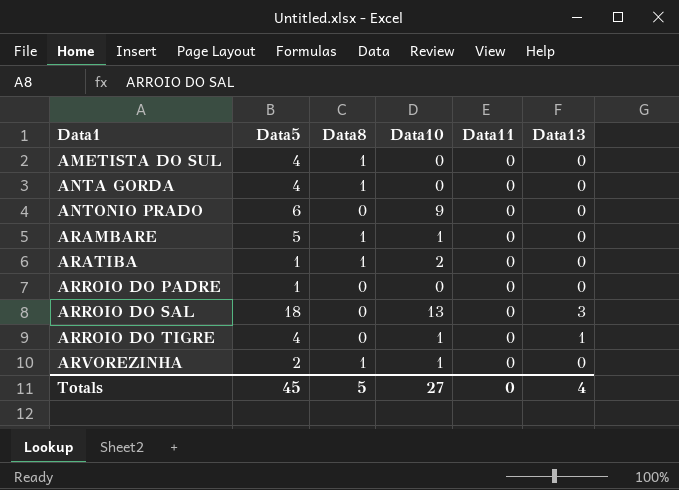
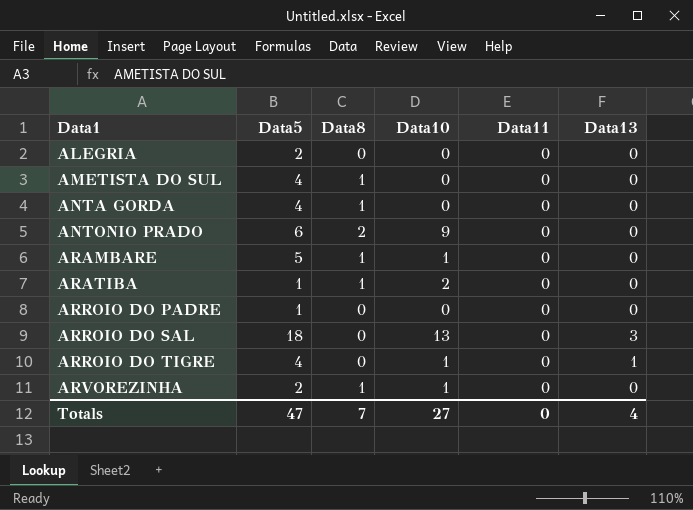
row ALEGRIA: none -> 2 | 0 | 0 | 0 | 0
ANTONIO PRADO | Data8: 0 -> 2
Totals | Data5: 45 -> 47
Totals | Data8: 5 -> 7

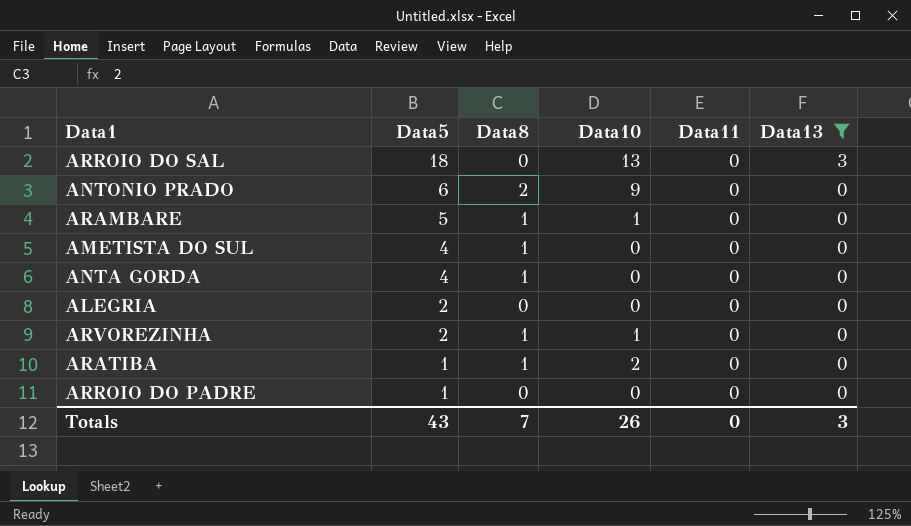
filter: none -> Data13 != 1
row order: Data1 ascending -> Data5 descending
Totals | Data5: 47 -> 43
Totals | Data10: 27 -> 26
Totals | Data13: 4 -> 3

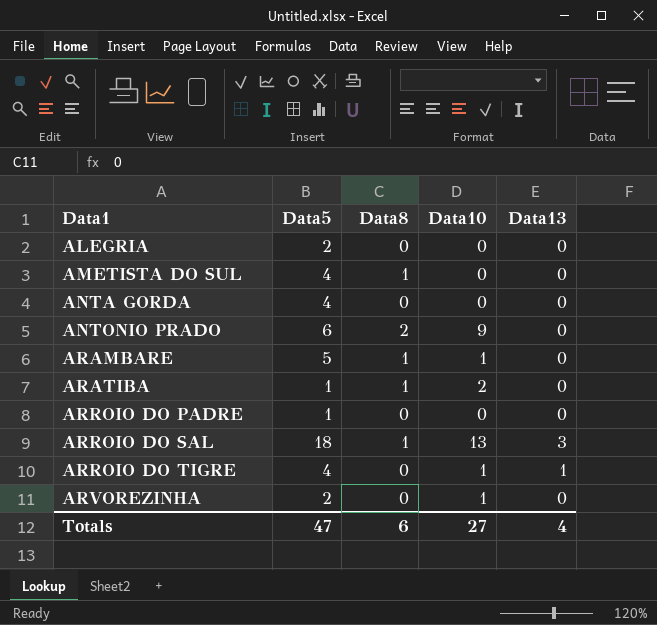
filter: Data13 != 1 -> none
row order: Data5 descending -> Data1 ascending
column Data11 | position: 5 -> none
ANTA GORDA | Data8: 1 -> 0
ARROIO DO SAL | Data8: 0 -> 1
ARVOREZINHA | Data8: 1 -> 0
Totals | Data5: 43 -> 47
Totals | Data8: 7 -> 6
Totals | Data10: 26 -> 27
Totals | Data13: 3 -> 4

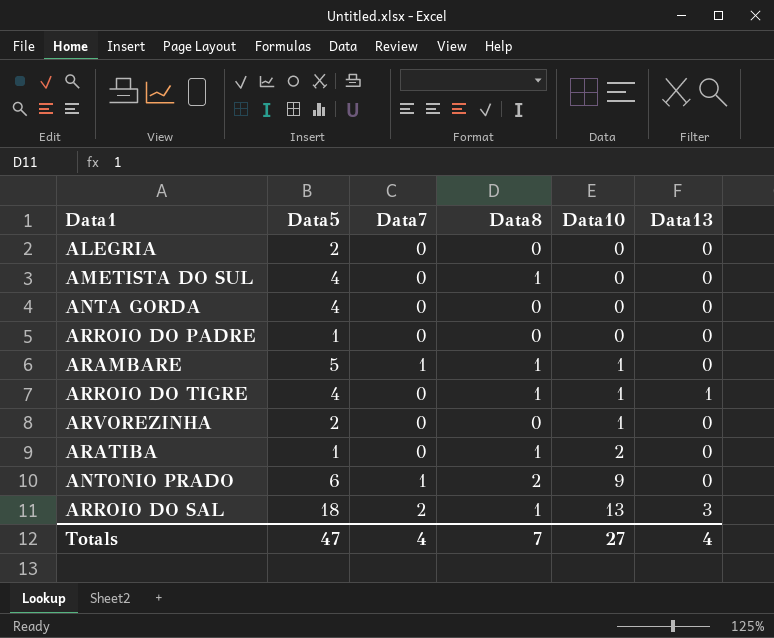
row order: Data1 ascending -> Data10 ascending
column Data7 | position: none -> 3
ARROIO DO TIGRE | Data8: 0 -> 1
Totals | Data8: 6 -> 7

